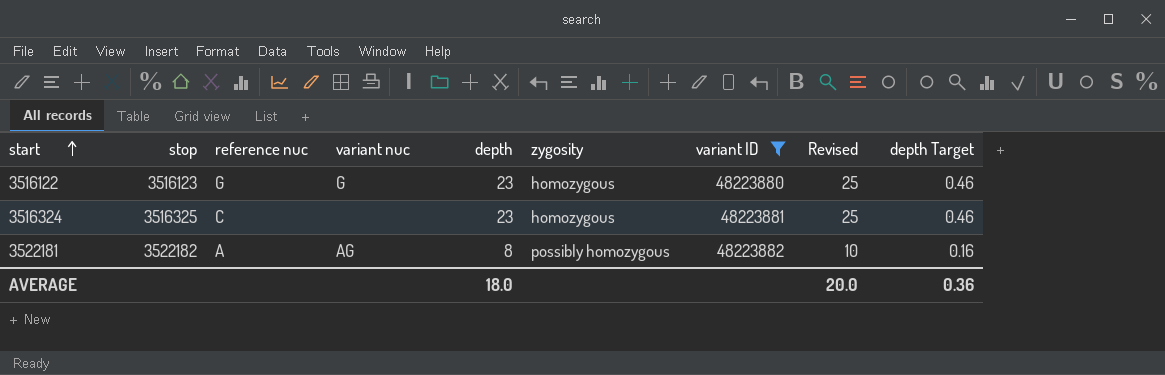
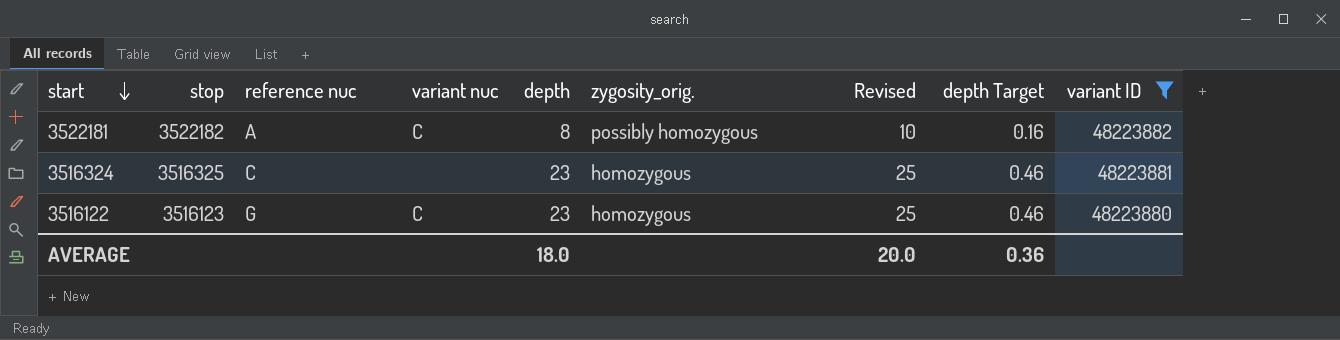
row order: start ascending -> start descending
column name: zygosity -> zygosity_orig.
column variant ID | position: 7 -> 9
3522181 | variant nuc: AG -> C
3516122 | variant nuc: G -> C

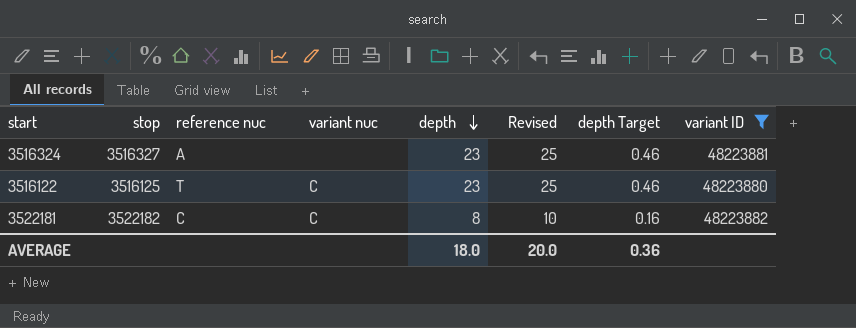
row order: start descending -> depth descending
column zygosity_orig. | position: 6 -> none
3516324 | stop: 3516325 -> 3516327
3516324 | reference nuc: C -> A
3516122 | stop: 3516123 -> 3516125
3516122 | reference nuc: G -> T
3522181 | reference nuc: A -> C

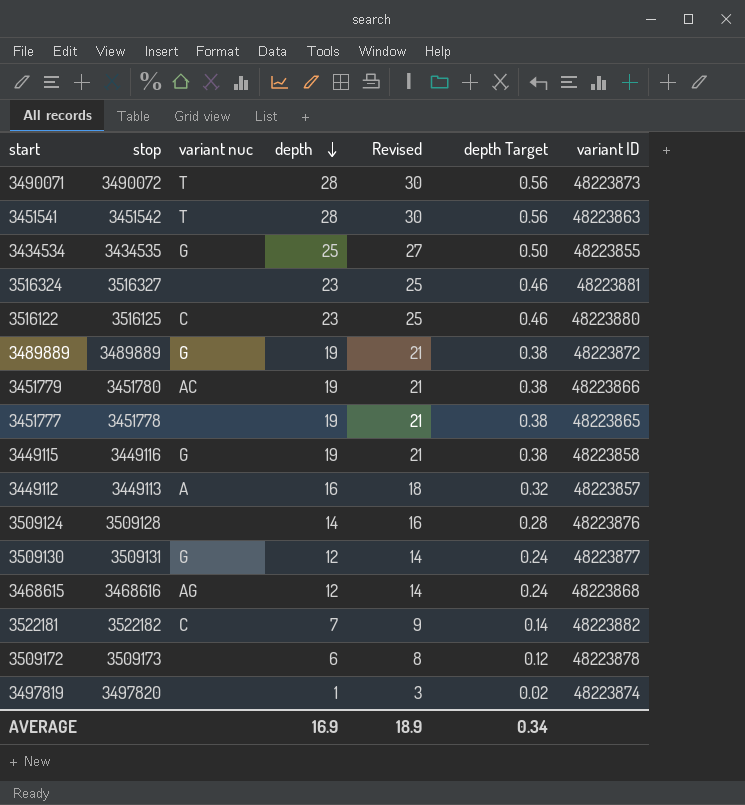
filter: variant ID >= 48223880 -> none
column reference nuc | position: 3 -> none
3522181 | depth: 8 -> 7
3522181 | Revised: 10 -> 9
3522181 | depth Target: 0.16 -> 0.14
AVERAGE | depth: 18.0 -> 16.9
AVERAGE | Revised: 20.0 -> 18.9
AVERAGE | depth Target: 0.36 -> 0.34

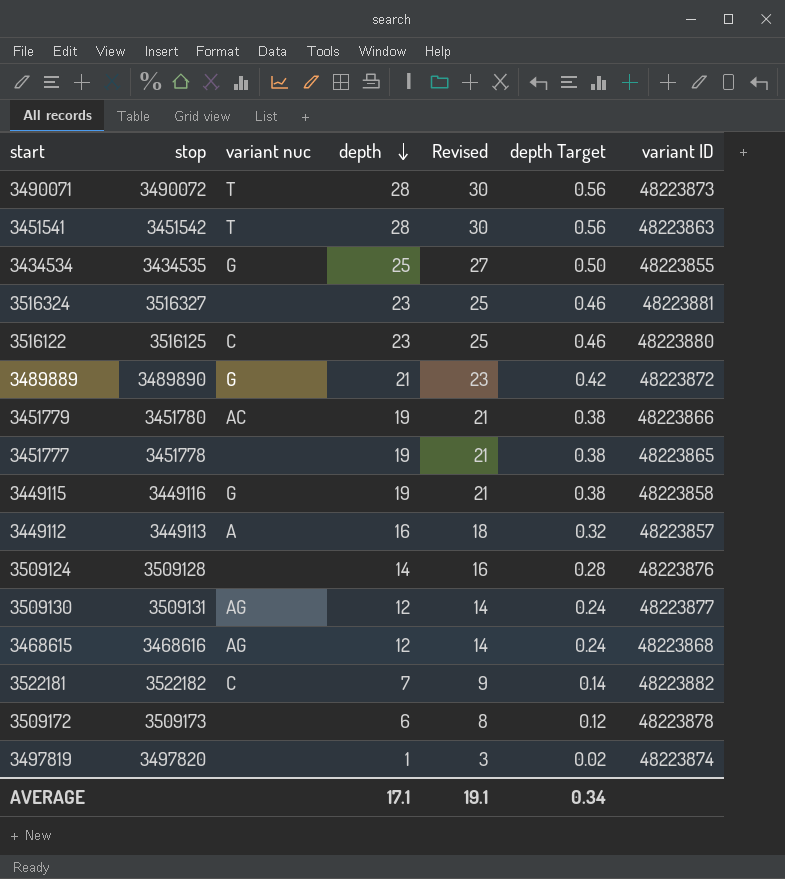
3489889 | stop: 3489889 -> 3489890
3489889 | depth: 19 -> 21
3489889 | Revised: 21 -> 23
3489889 | depth Target: 0.38 -> 0.42
3509130 | variant nuc: G -> AG
AVERAGE | depth: 16.9 -> 17.1
AVERAGE | Revised: 18.9 -> 19.1

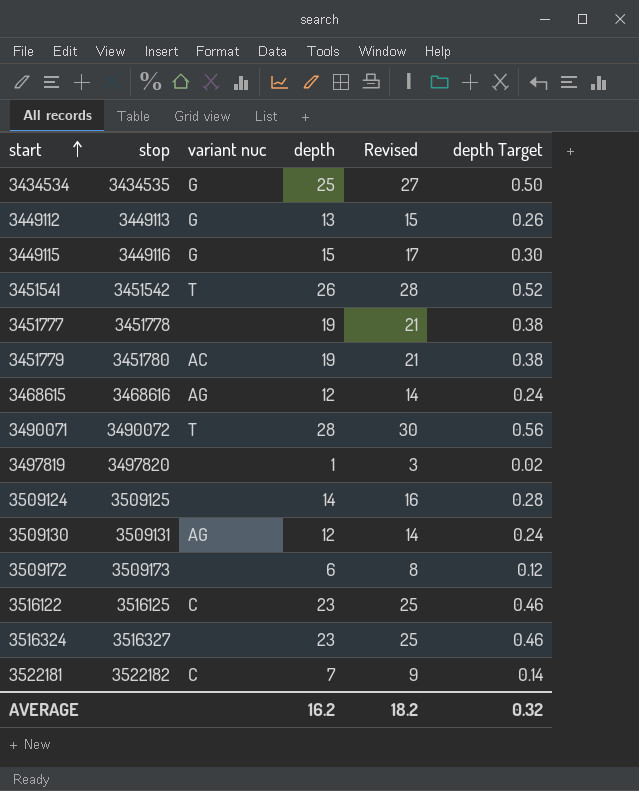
row order: depth descending -> start ascending
column variant ID | position: 7 -> none
row 3489889: 3489890 | G | 21 | 23 | 0.42 | 48223872 -> none
3449112 | variant nuc: A -> G
3449112 | depth: 16 -> 13
3449112 | Revised: 18 -> 15
3449112 | depth Target: 0.32 -> 0.26
3449115 | depth: 19 -> 15
3449115 | Revised: 21 -> 17
3449115 | depth Target: 0.38 -> 0.30
3451541 | depth: 28 -> 26
3451541 | Revised: 30 -> 28
3451541 | depth Target: 0.56 -> 0.52
3509124 | stop: 3509128 -> 3509125
AVERAGE | depth: 17.1 -> 16.2
AVERAGE | Revised: 19.1 -> 18.2
AVERAGE | depth Target: 0.34 -> 0.32

